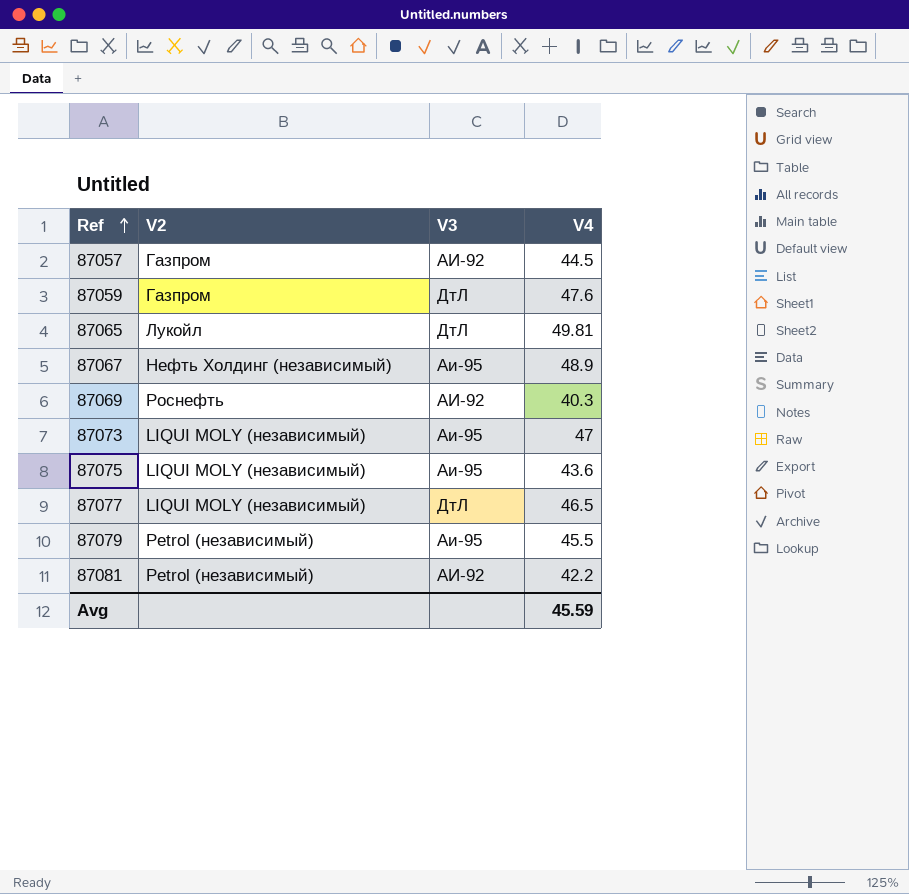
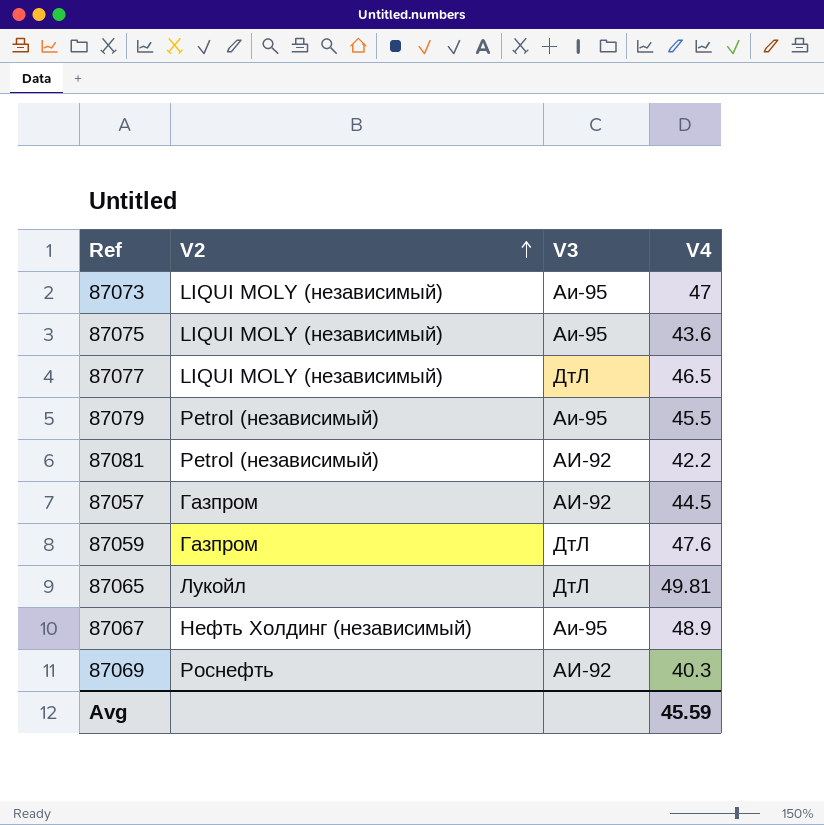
row order: Ref ascending -> V2 ascending

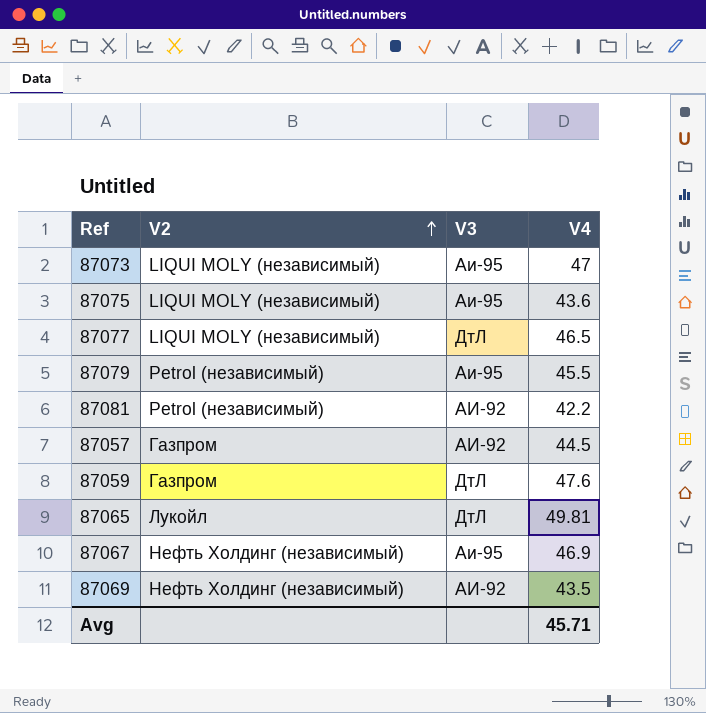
87067 | V4: 48.9 -> 46.9
87069 | V2: Роснефть -> Нефть Холдинг (независимый)
87069 | V4: 40.3 -> 43.5
Avg | V4: 45.59 -> 45.71

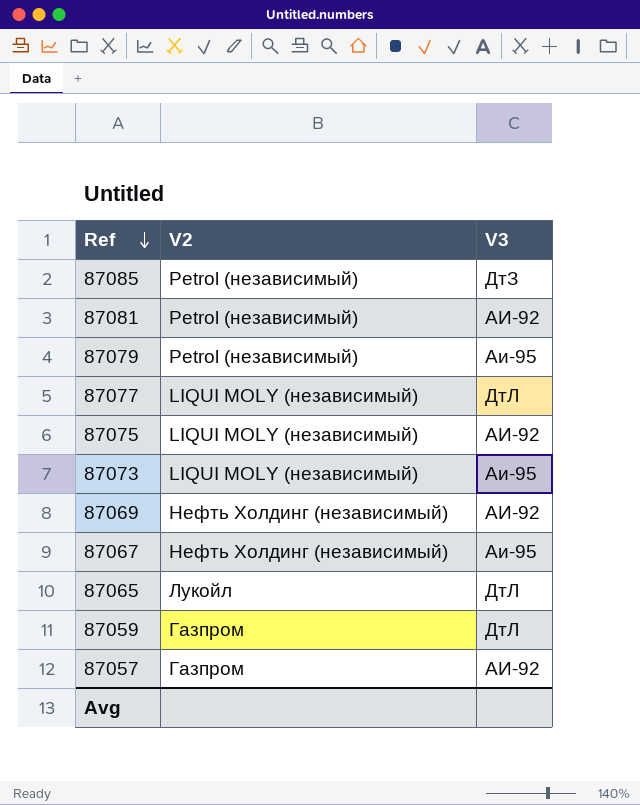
row order: V2 ascending -> Ref descending
column V4 | position: 4 -> none
row 87085: none -> Petrol (независимый) | ДтЗ
87075 | V3: Аи-95 -> АИ-92

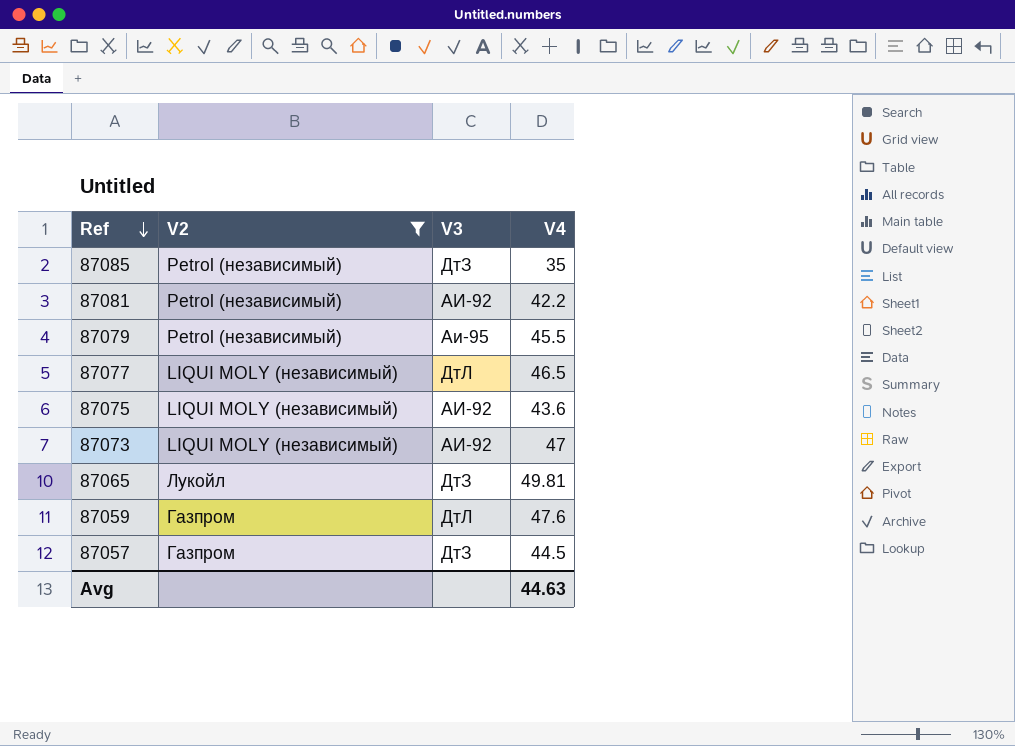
filter: none -> V2 != Нефть Холдинг (независимый)
column V4 | position: none -> 4
87073 | V3: Аи-95 -> АИ-92
87065 | V3: ДтЛ -> ДтЗ
87057 | V3: АИ-92 -> ДтЗ

